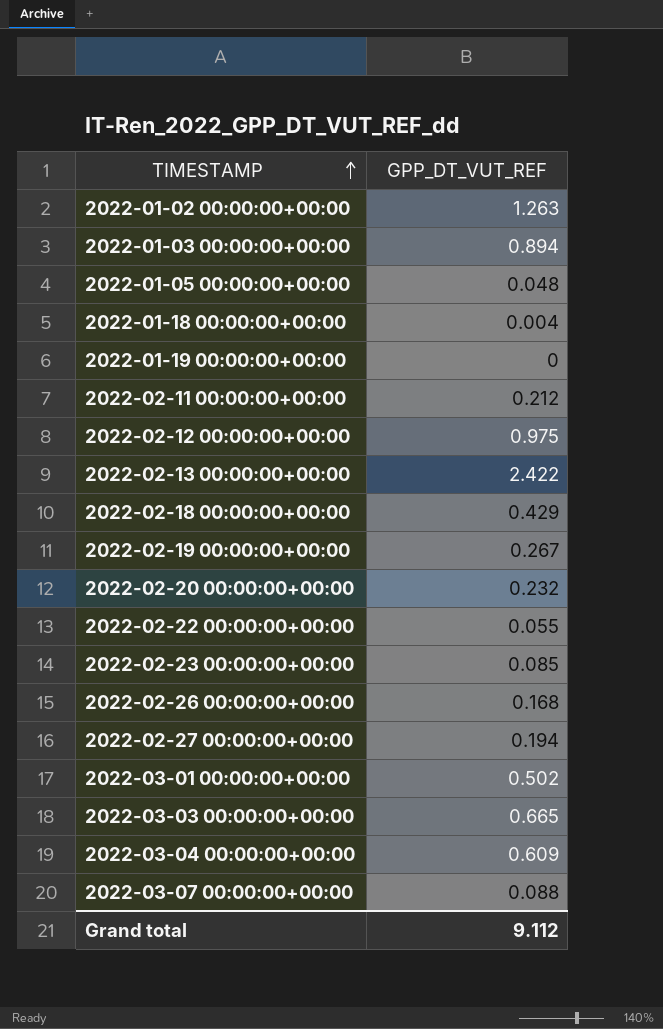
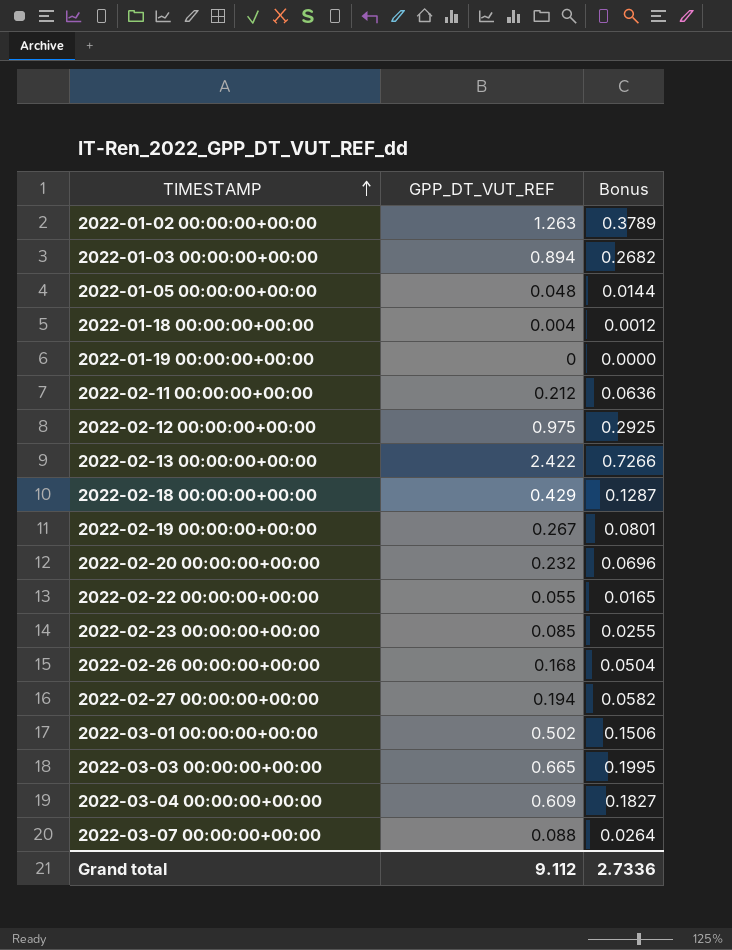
column Bonus | formula: none -> [GPP_DT_VUT_REF] * 0.3

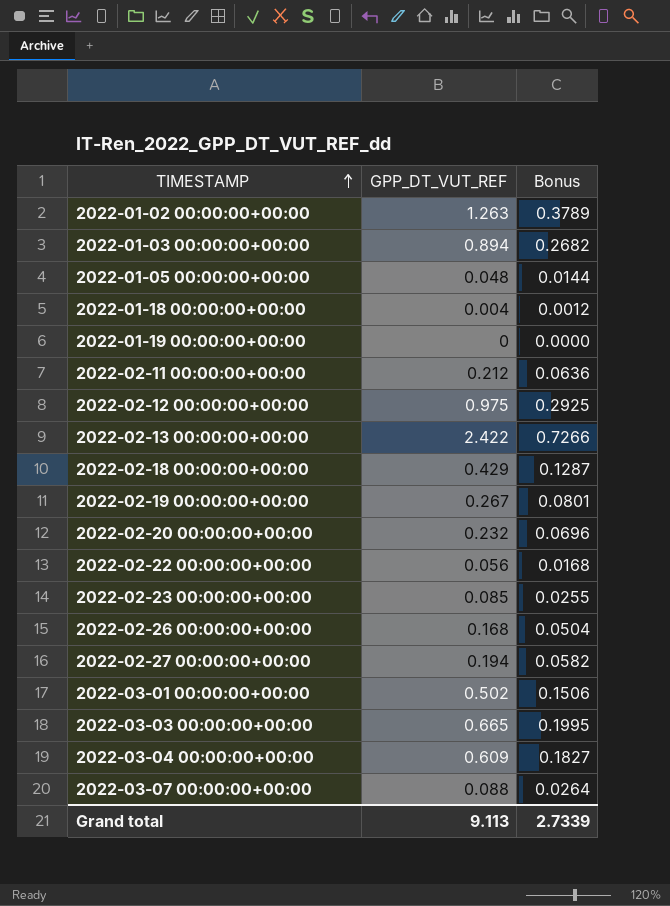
2022-02-22 00:00:00+00:00 | GPP_DT_VUT_REF: 0.055 -> 0.056
2022-02-22 00:00:00+00:00 | Bonus: 0.0165 -> 0.0168
Grand total | GPP_DT_VUT_REF: 9.112 -> 9.113
Grand total | Bonus: 2.7336 -> 2.7339

